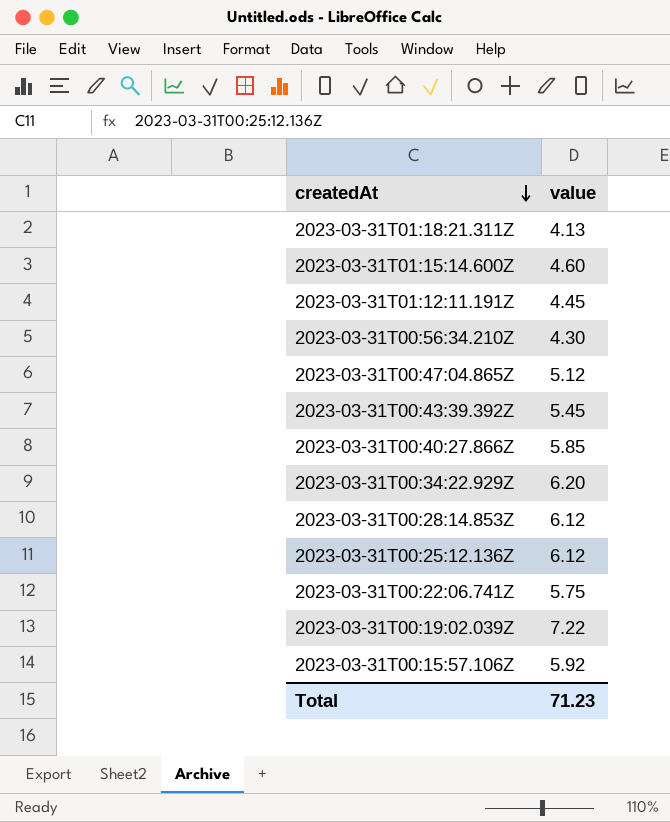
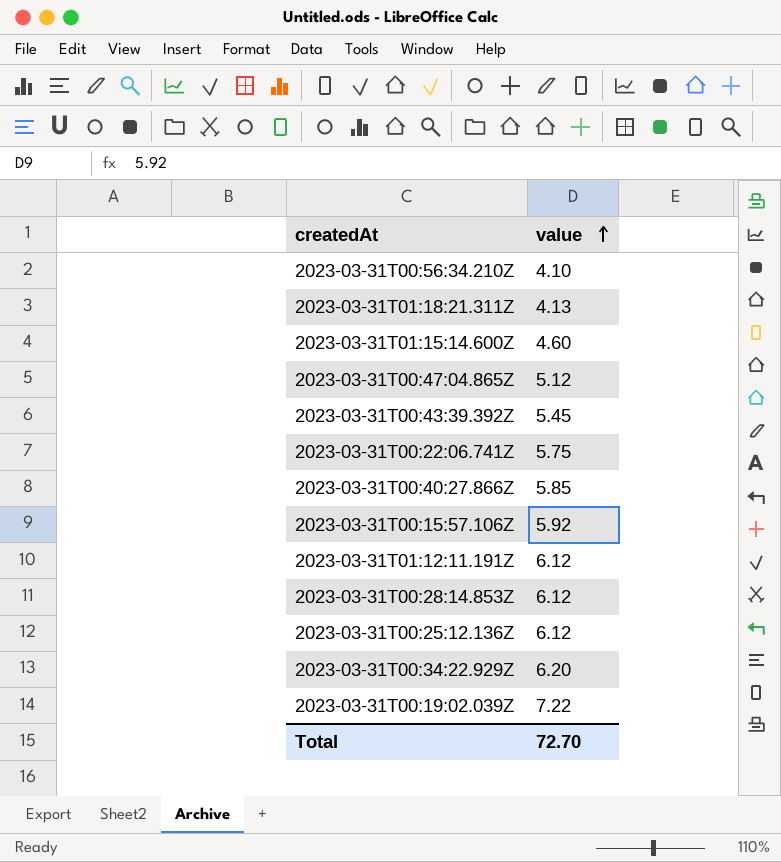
row order: createdAt descending -> value ascending
2023-03-31T00:56:34.210Z | value: 4.30 -> 4.10
2023-03-31T01:12:11.191Z | value: 4.45 -> 6.12
Total | value: 71.23 -> 72.70

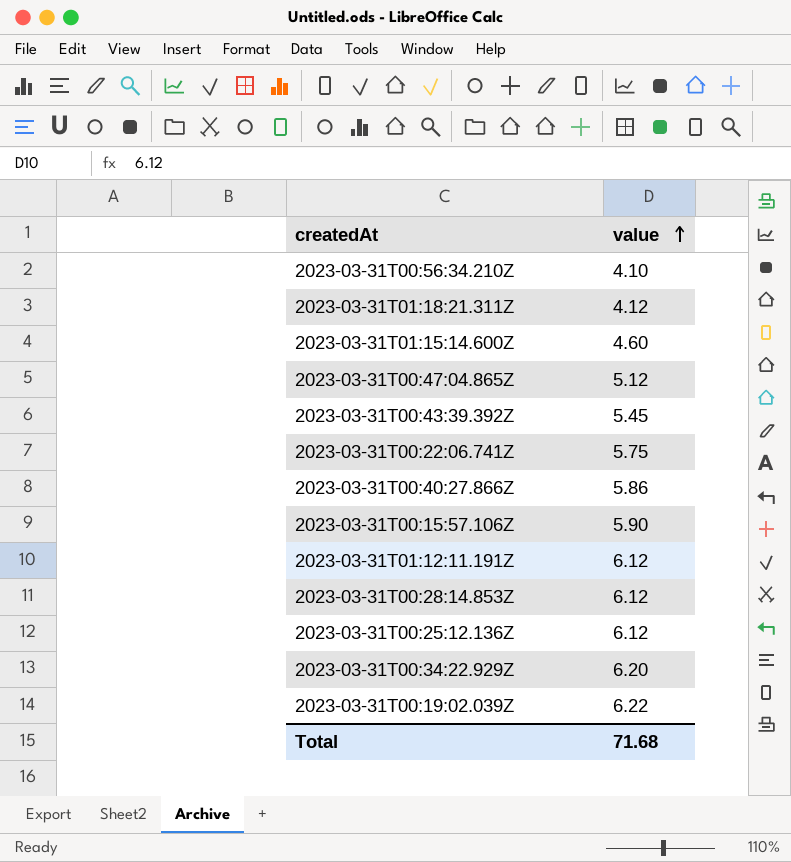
2023-03-31T01:18:21.311Z | value: 4.13 -> 4.12
2023-03-31T00:40:27.866Z | value: 5.85 -> 5.86
2023-03-31T00:15:57.106Z | value: 5.92 -> 5.90
2023-03-31T00:19:02.039Z | value: 7.22 -> 6.22
Total | value: 72.70 -> 71.68

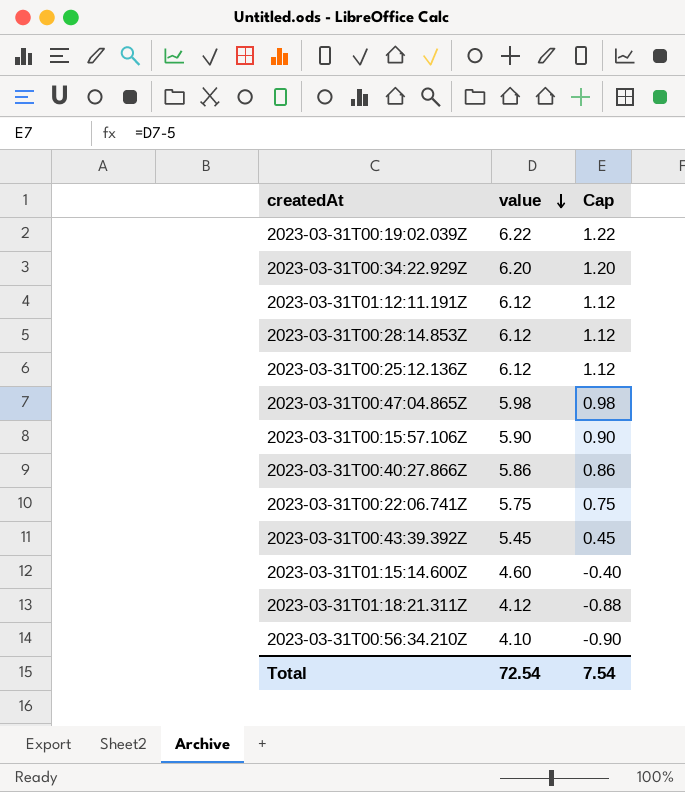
row order: value ascending -> value descending
column Cap | formula: none -> [value] - 5
2023-03-31T00:47:04.865Z | value: 5.12 -> 5.98
Total | value: 71.68 -> 72.54

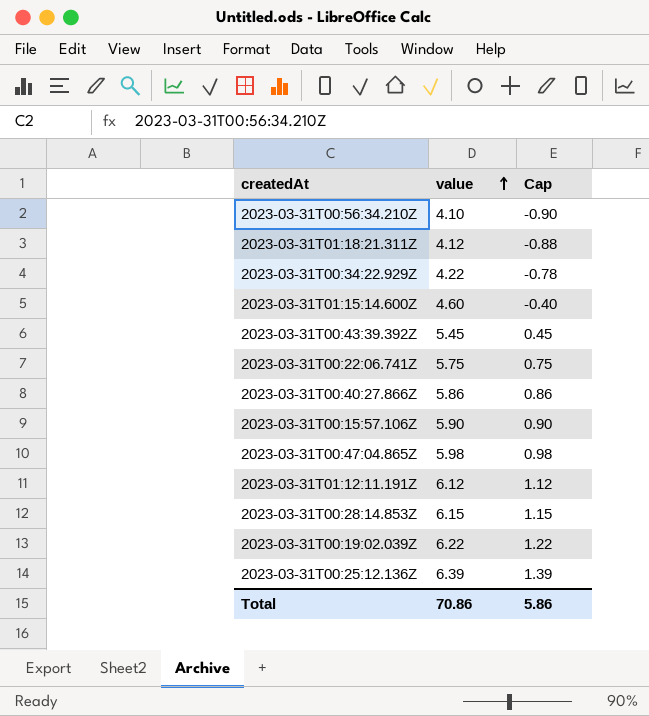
row order: value descending -> value ascending
2023-03-31T00:34:22.929Z | value: 6.20 -> 4.22
2023-03-31T00:34:22.929Z | Cap: 1.20 -> -0.78
2023-03-31T00:28:14.853Z | value: 6.12 -> 6.15
2023-03-31T00:28:14.853Z | Cap: 1.12 -> 1.15
2023-03-31T00:25:12.136Z | value: 6.12 -> 6.39
2023-03-31T00:25:12.136Z | Cap: 1.12 -> 1.39
Total | value: 72.54 -> 70.86
Total | Cap: 7.54 -> 5.86

